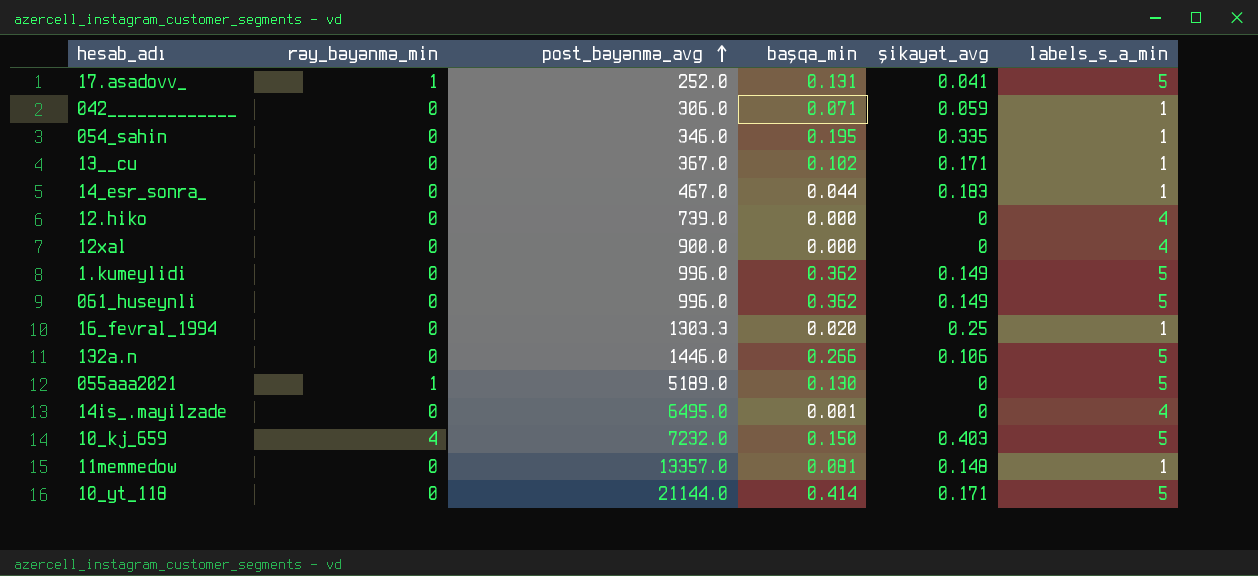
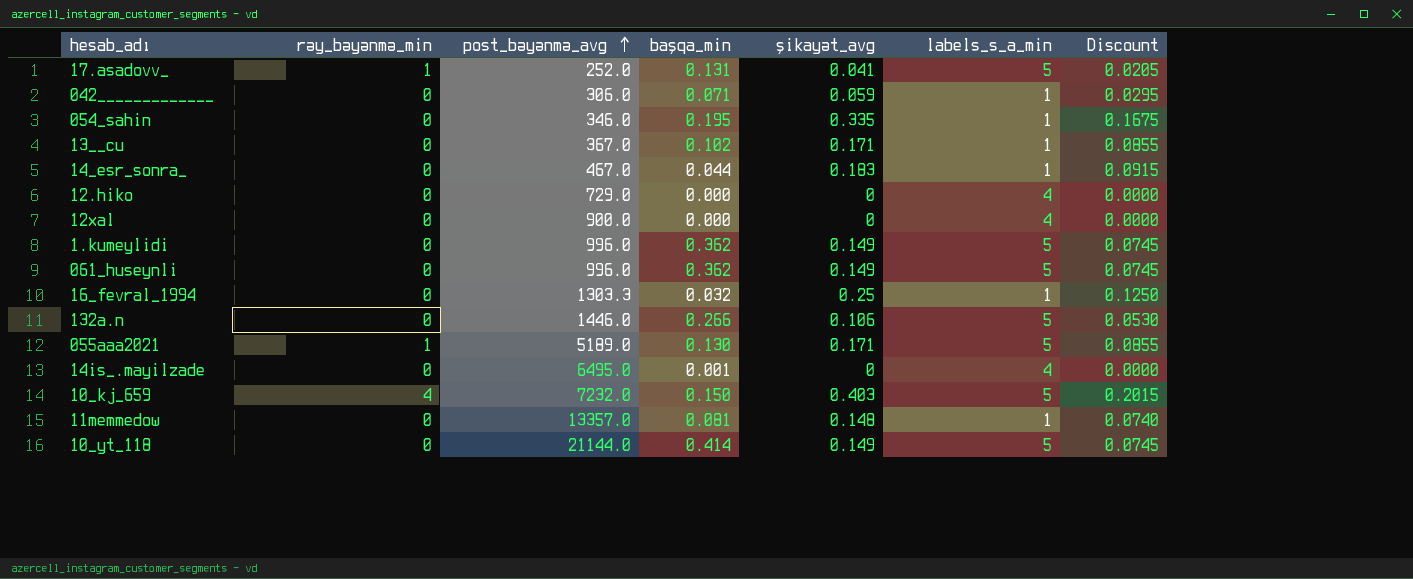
column Discount | formula: none -> [şikayət_avg] * 0.5
12.hiko | post_bəyənmə_avg: 739.0 -> 729.0
16_fevral_1994 | başqa_min: 0.020 -> 0.032
055aaa2021 | şikayət_avg: 0 -> 0.171
10_yt_118 | şikayət_avg: 0.171 -> 0.149

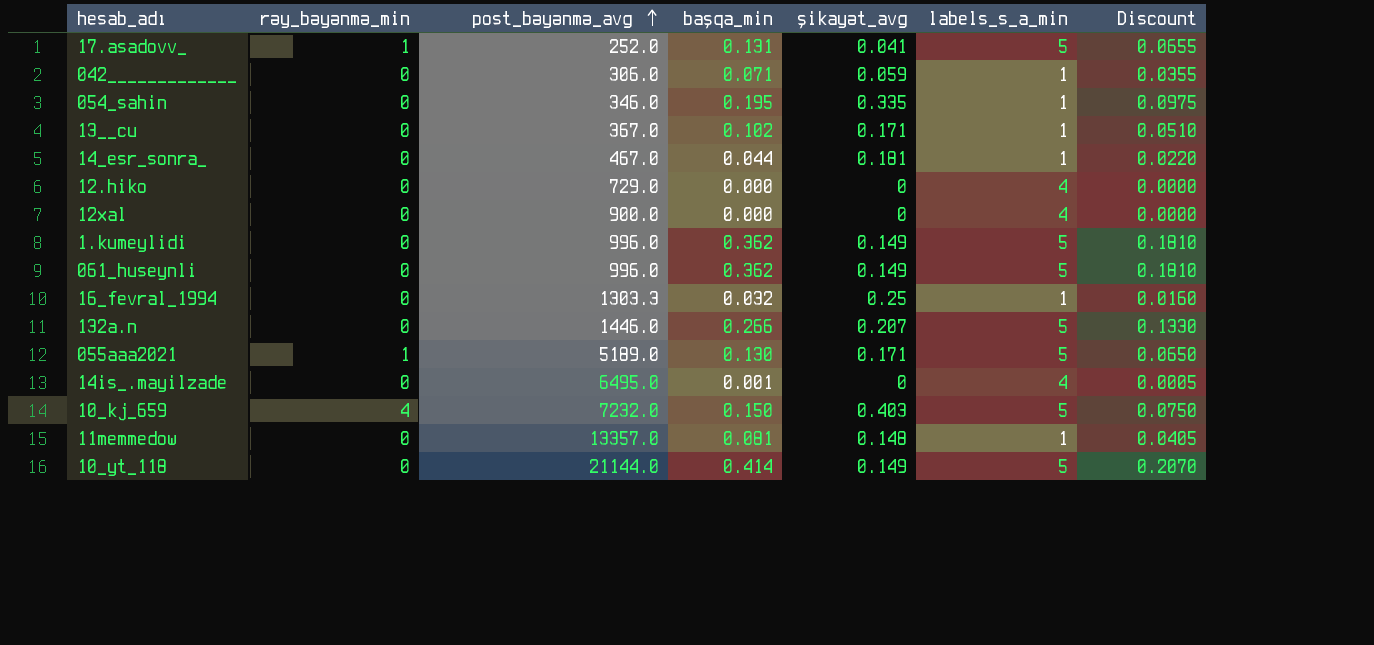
column Discount | formula: [şikayət_avg] * 0.5 -> [başqa_min] * 0.5
14_esr_sonra_ | şikayət_avg: 0.183 -> 0.181
132a.n | şikayət_avg: 0.106 -> 0.207

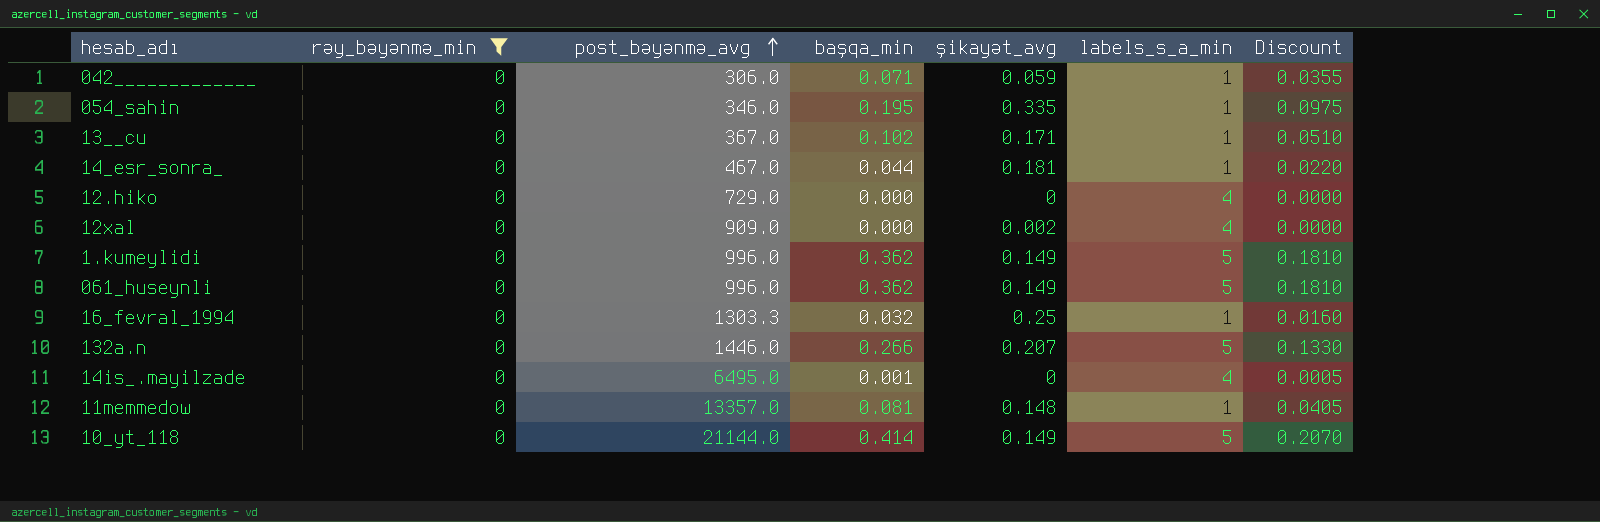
filter: none -> rəy_bəyənmə_min = 0
12xal | post_bəyənmə_avg: 900.0 -> 909.0
12xal | şikayət_avg: 0 -> 0.002

